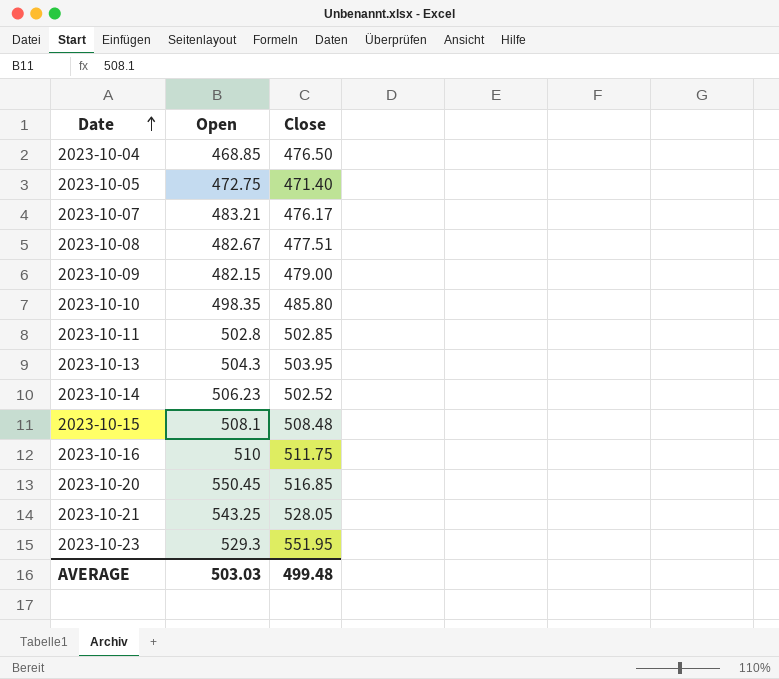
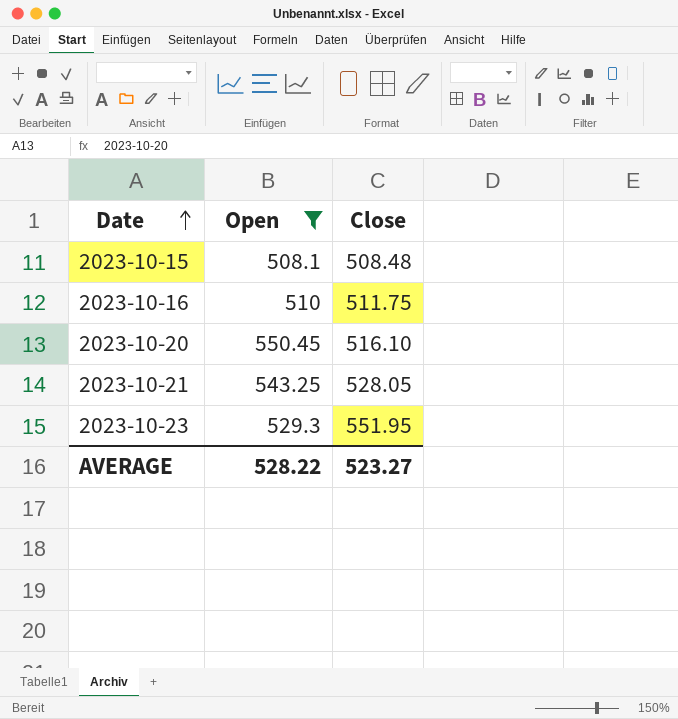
filter: none -> Open >= 508.1
2023-10-20 | Close: 516.85 -> 516.10
AVERAGE | Open: 503.03 -> 528.22
AVERAGE | Close: 499.48 -> 523.27

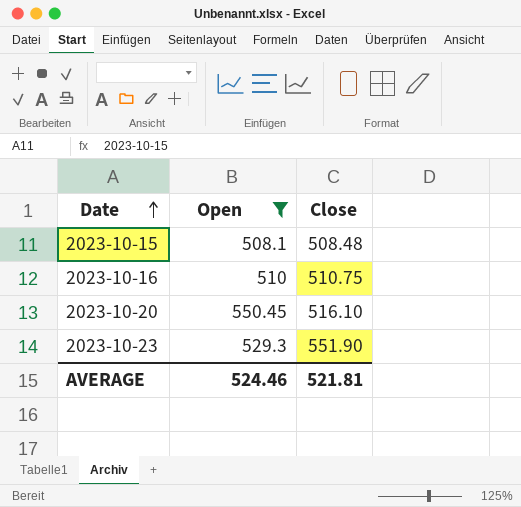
row 2023-10-21: 543.25 | 528.05 -> none
2023-10-16 | Close: 511.75 -> 510.75
2023-10-23 | Close: 551.95 -> 551.90
AVERAGE | Open: 528.22 -> 524.46
AVERAGE | Close: 523.27 -> 521.81

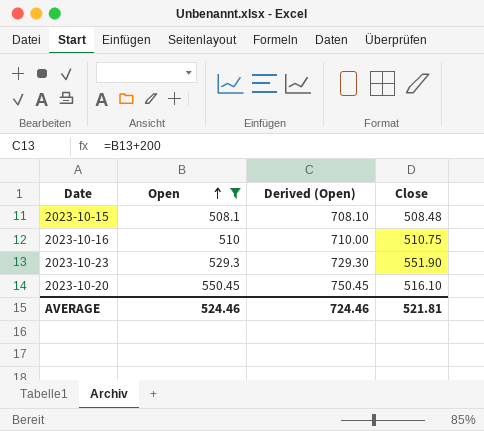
row order: Date ascending -> Open ascending
column Derived (Open) | formula: none -> [Open] + 200

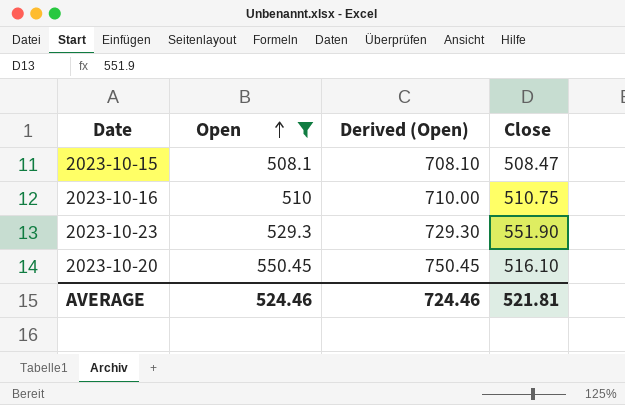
2023-10-15 | Close: 508.48 -> 508.47

